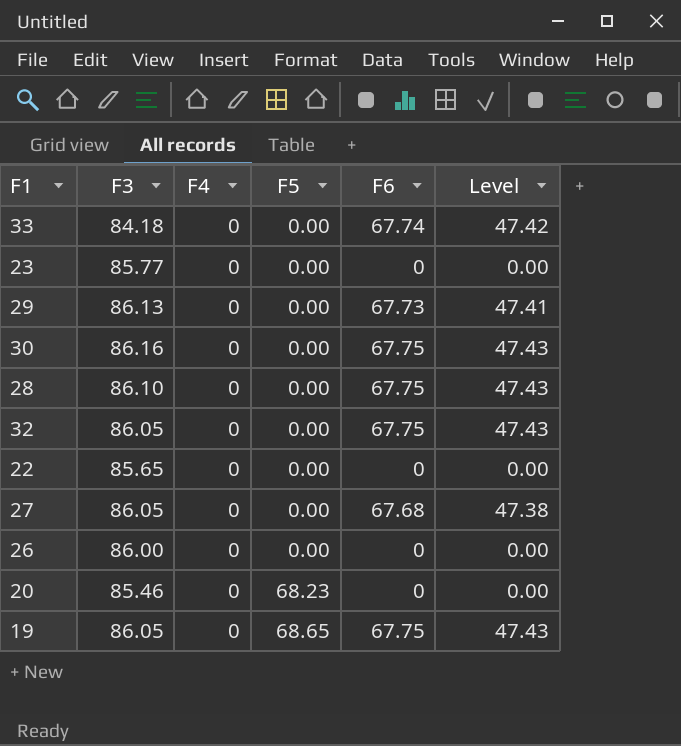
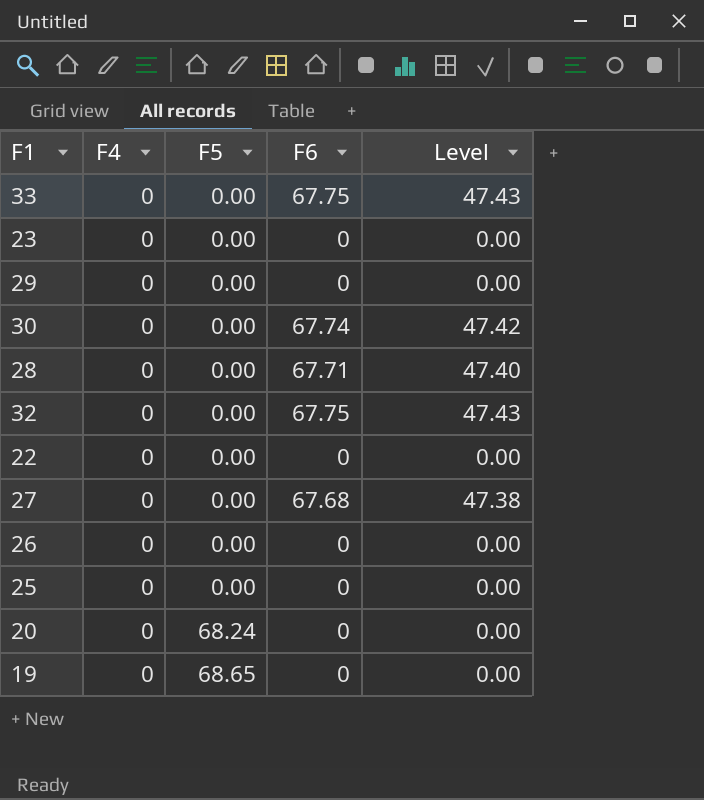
column F3 | position: 2 -> none
33 | F6: 67.74 -> 67.75
33 | Level: 47.42 -> 47.43
29 | F6: 67.73 -> 0
29 | Level: 47.41 -> 0.00
30 | F6: 67.75 -> 67.74
30 | Level: 47.43 -> 47.42
28 | F6: 67.75 -> 67.71
28 | Level: 47.43 -> 47.40
row 25: none -> 0 | 0.00 | 0 | 0.00
20 | F5: 68.23 -> 68.24
19 | F6: 67.75 -> 0
19 | Level: 47.43 -> 0.00

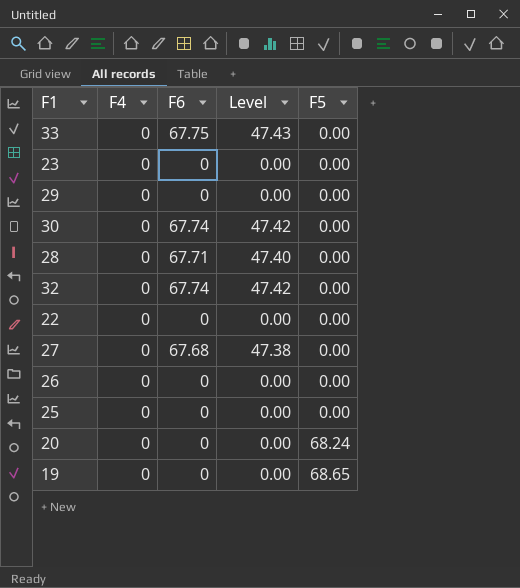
column F5 | position: 3 -> 5
32 | F6: 67.75 -> 67.74
32 | Level: 47.43 -> 47.42

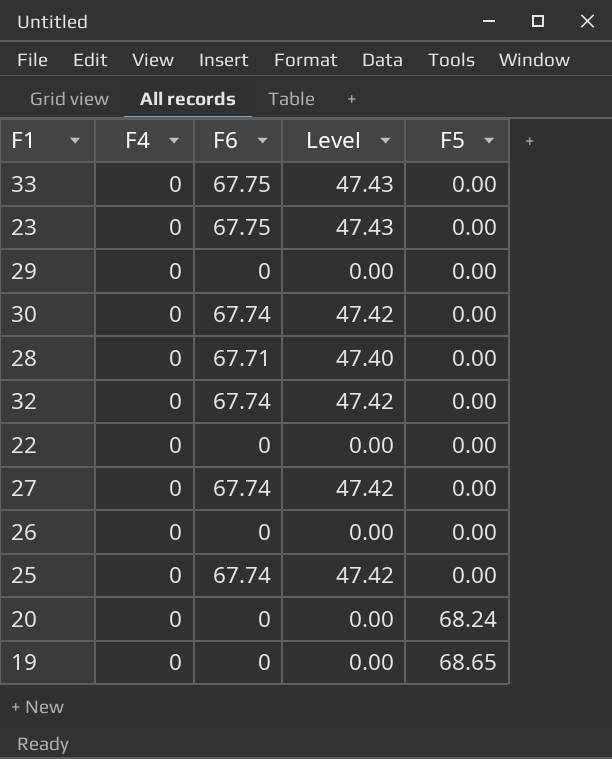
23 | F6: 0 -> 67.75
23 | Level: 0.00 -> 47.43
27 | F6: 67.68 -> 67.74
27 | Level: 47.38 -> 47.42
25 | F6: 0 -> 67.74
25 | Level: 0.00 -> 47.42

